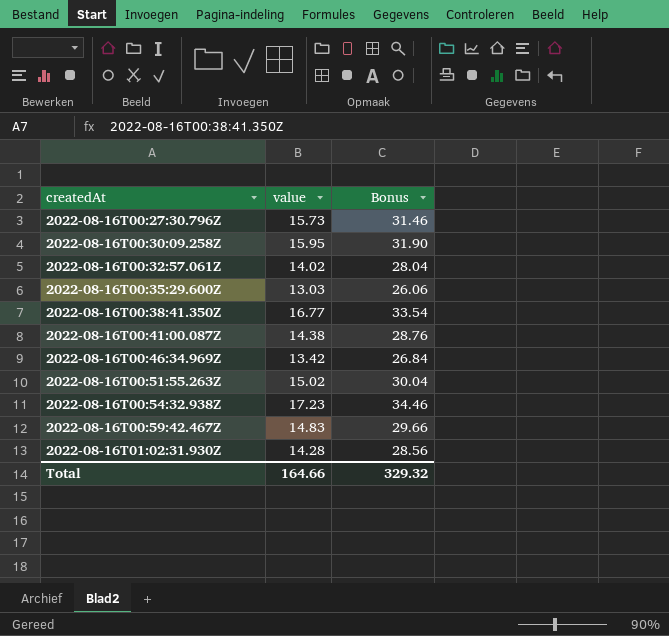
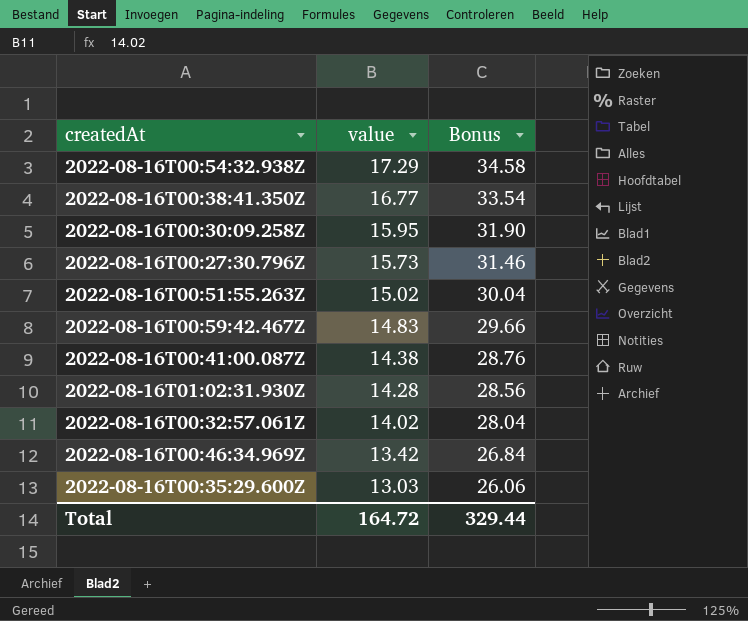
row order: createdAt ascending -> value descending
2022-08-16T00:54:32.938Z | value: 17.23 -> 17.29
2022-08-16T00:54:32.938Z | Bonus: 34.46 -> 34.58
Total | value: 164.66 -> 164.72
Total | Bonus: 329.32 -> 329.44

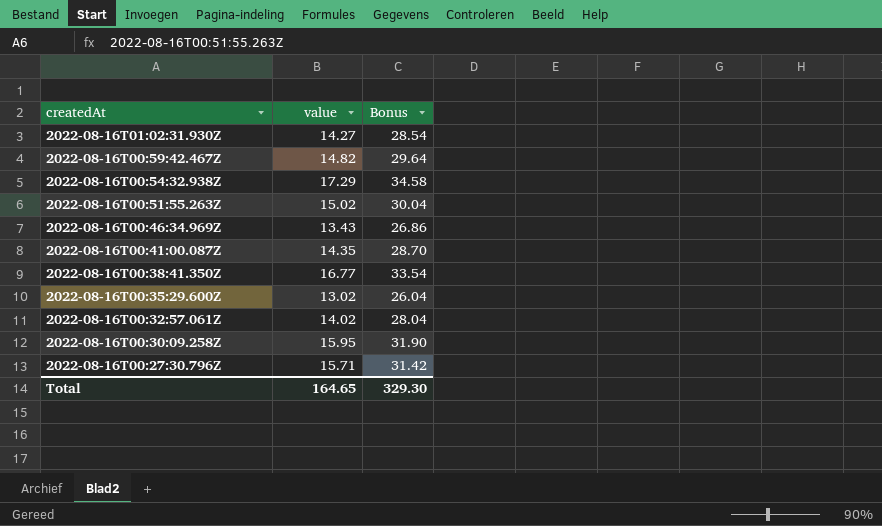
row order: value descending -> createdAt descending
2022-08-16T01:02:31.930Z | value: 14.28 -> 14.27
2022-08-16T01:02:31.930Z | Bonus: 28.56 -> 28.54
2022-08-16T00:59:42.467Z | value: 14.83 -> 14.82
2022-08-16T00:59:42.467Z | Bonus: 29.66 -> 29.64
2022-08-16T00:46:34.969Z | value: 13.42 -> 13.43
2022-08-16T00:46:34.969Z | Bonus: 26.84 -> 26.86
2022-08-16T00:41:00.087Z | value: 14.38 -> 14.35
2022-08-16T00:41:00.087Z | Bonus: 28.76 -> 28.70
2022-08-16T00:35:29.600Z | value: 13.03 -> 13.02
2022-08-16T00:35:29.600Z | Bonus: 26.06 -> 26.04
2022-08-16T00:27:30.796Z | value: 15.73 -> 15.71
2022-08-16T00:27:30.796Z | Bonus: 31.46 -> 31.42
Total | value: 164.72 -> 164.65
Total | Bonus: 329.44 -> 329.30

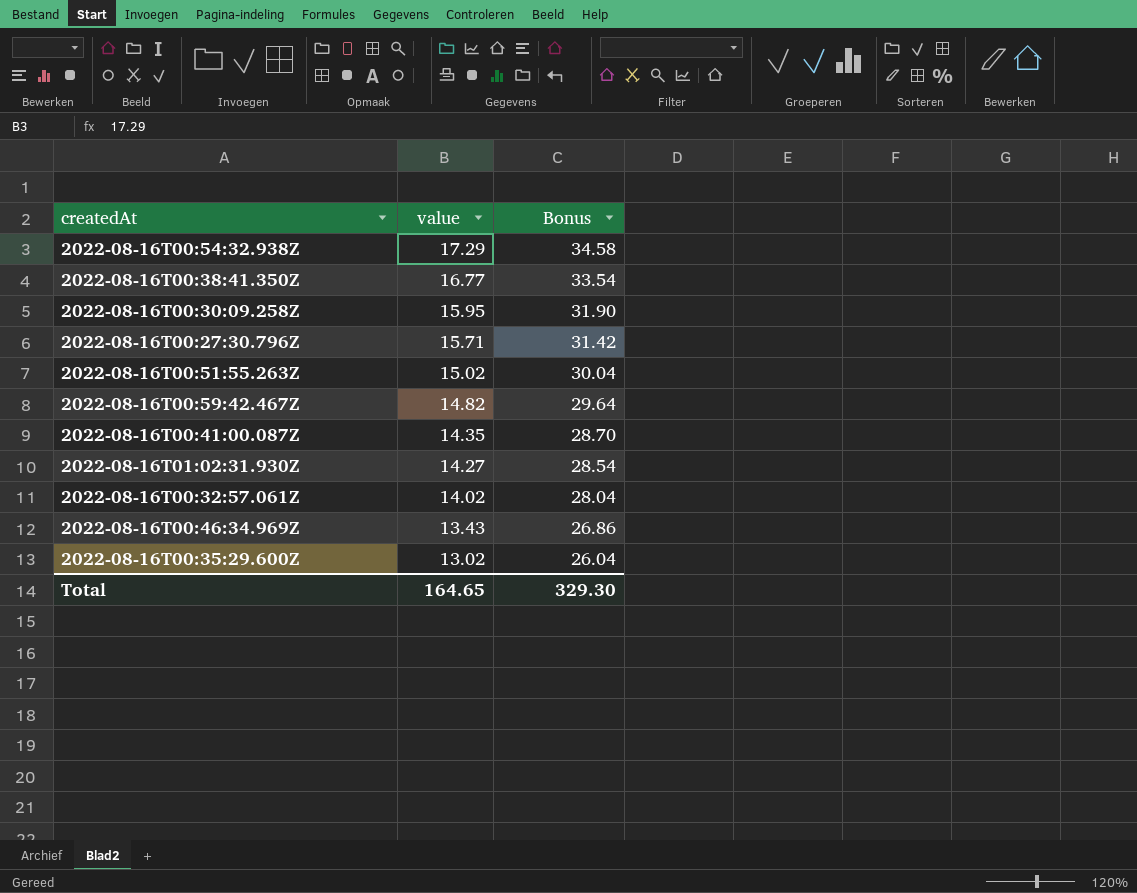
row order: createdAt descending -> value descending

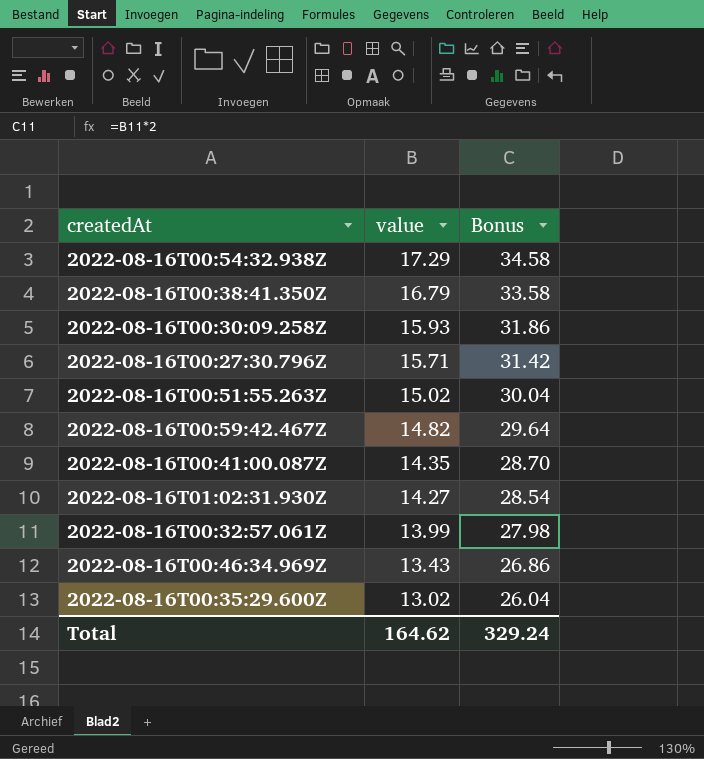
2022-08-16T00:38:41.350Z | value: 16.77 -> 16.79
2022-08-16T00:38:41.350Z | Bonus: 33.54 -> 33.58
2022-08-16T00:30:09.258Z | value: 15.95 -> 15.93
2022-08-16T00:30:09.258Z | Bonus: 31.90 -> 31.86
2022-08-16T00:32:57.061Z | value: 14.02 -> 13.99
2022-08-16T00:32:57.061Z | Bonus: 28.04 -> 27.98
Total | value: 164.65 -> 164.62
Total | Bonus: 329.30 -> 329.24

